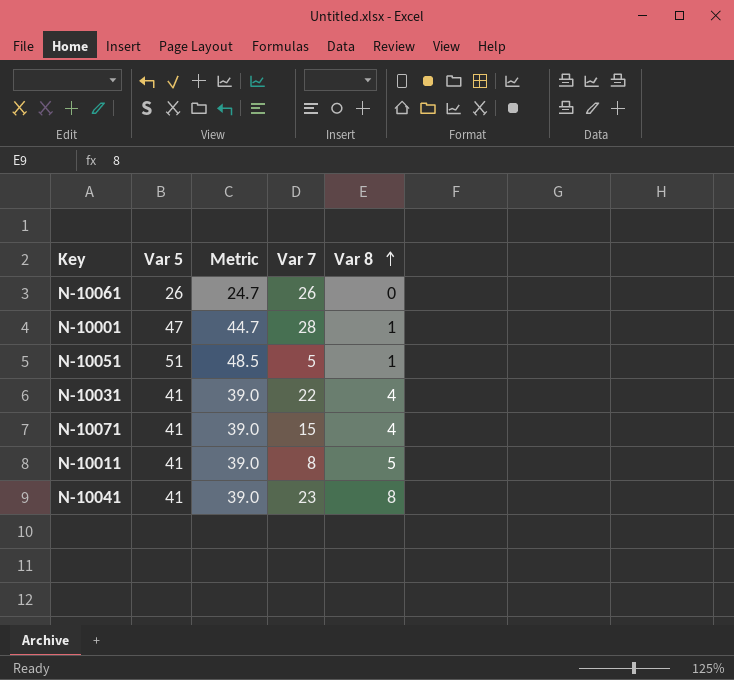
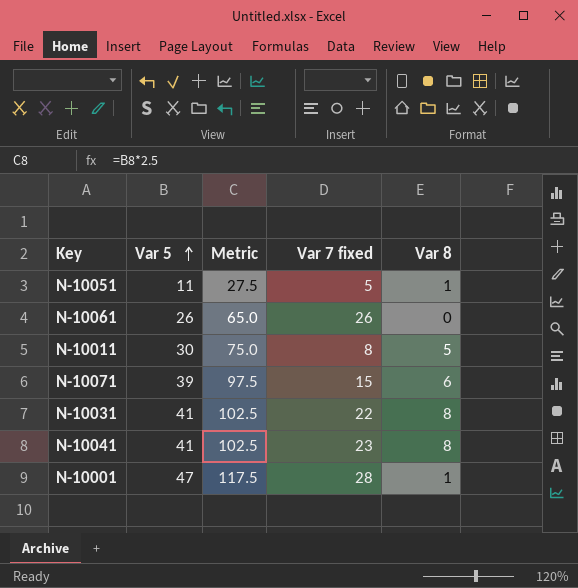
row order: Var 8 ascending -> Var 5 ascending
column Metric | formula: [Var 5] * 0.95 -> [Var 5] * 2.5
column name: Var 7 -> Var 7 fixed
N-10051 | Var 5: 51 -> 11
N-10011 | Var 5: 41 -> 30
N-10071 | Var 5: 41 -> 39
N-10071 | Var 8: 4 -> 6
N-10031 | Var 8: 4 -> 8

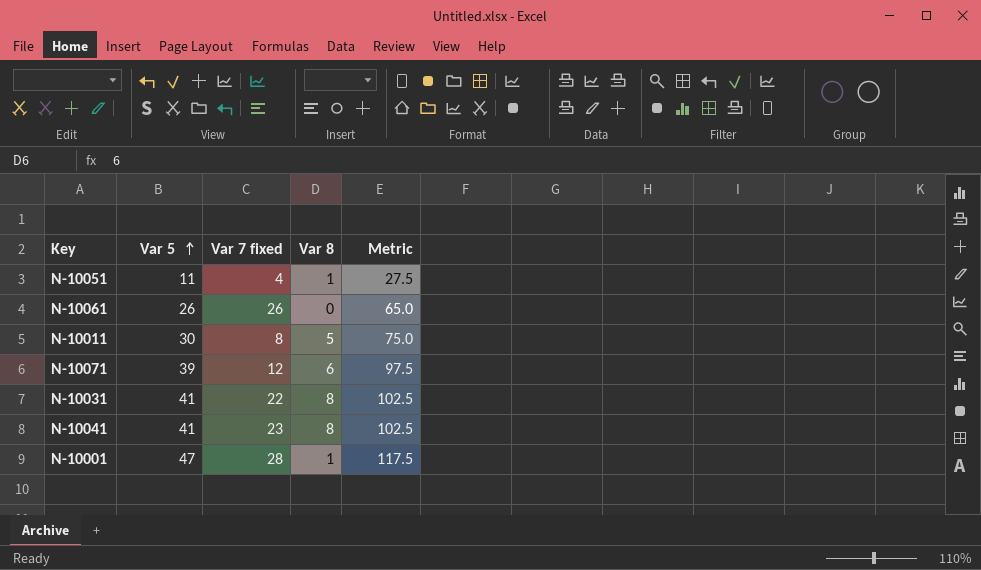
column Metric | position: 3 -> 5
N-10051 | Var 7 fixed: 5 -> 4
N-10071 | Var 7 fixed: 15 -> 12

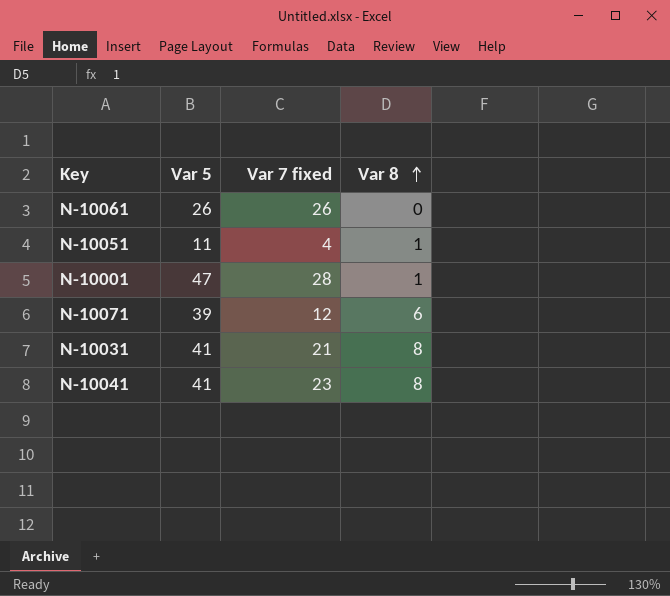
row order: Var 5 ascending -> Var 8 ascending
column Metric | formula: [Var 5] * 2.5 -> none
row N-10011: 30 | 8 | 5 | 75.0 -> none
N-10031 | Var 7 fixed: 22 -> 21

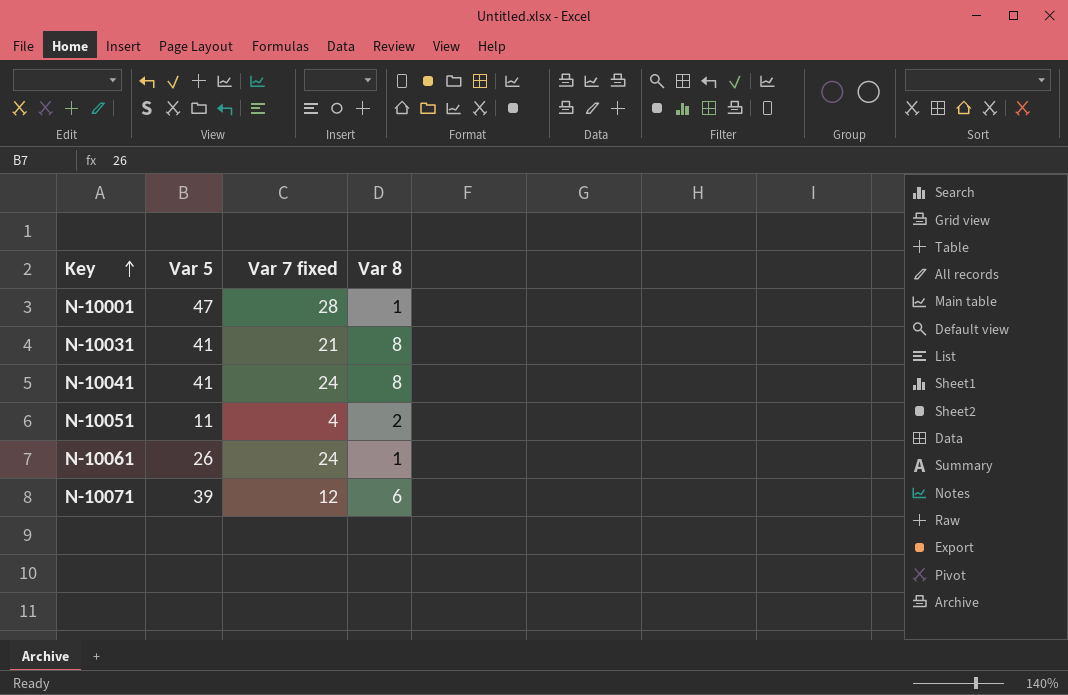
row order: Var 8 ascending -> Key ascending
N-10041 | Var 7 fixed: 23 -> 24
N-10051 | Var 8: 1 -> 2
N-10061 | Var 7 fixed: 26 -> 24
N-10061 | Var 8: 0 -> 1

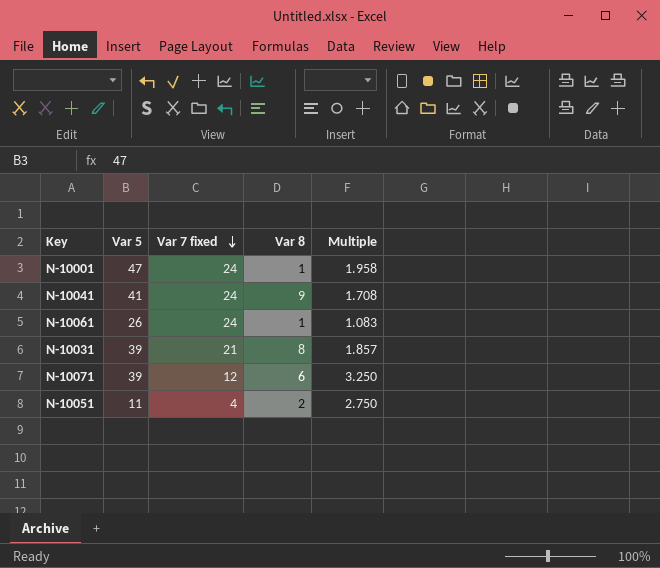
row order: Key ascending -> Var 7 fixed descending
column Multiple | formula: none -> [Var 5] / [Var 7 fixed]
N-10001 | Var 7 fixed: 28 -> 24
N-10041 | Var 8: 8 -> 9
N-10031 | Var 5: 41 -> 39

